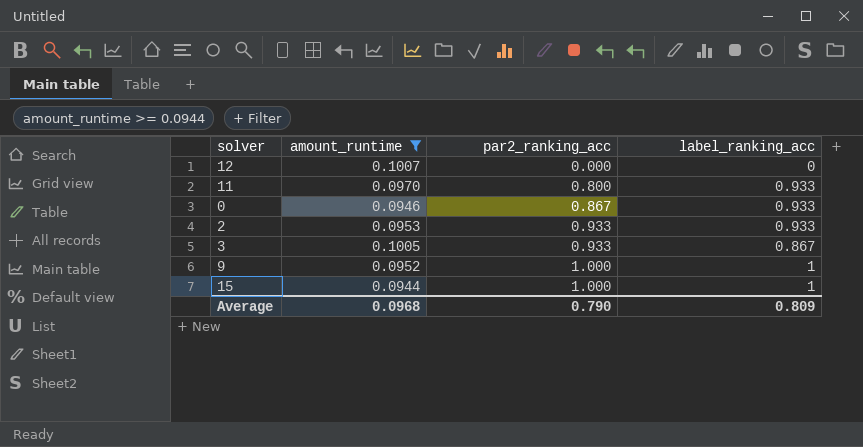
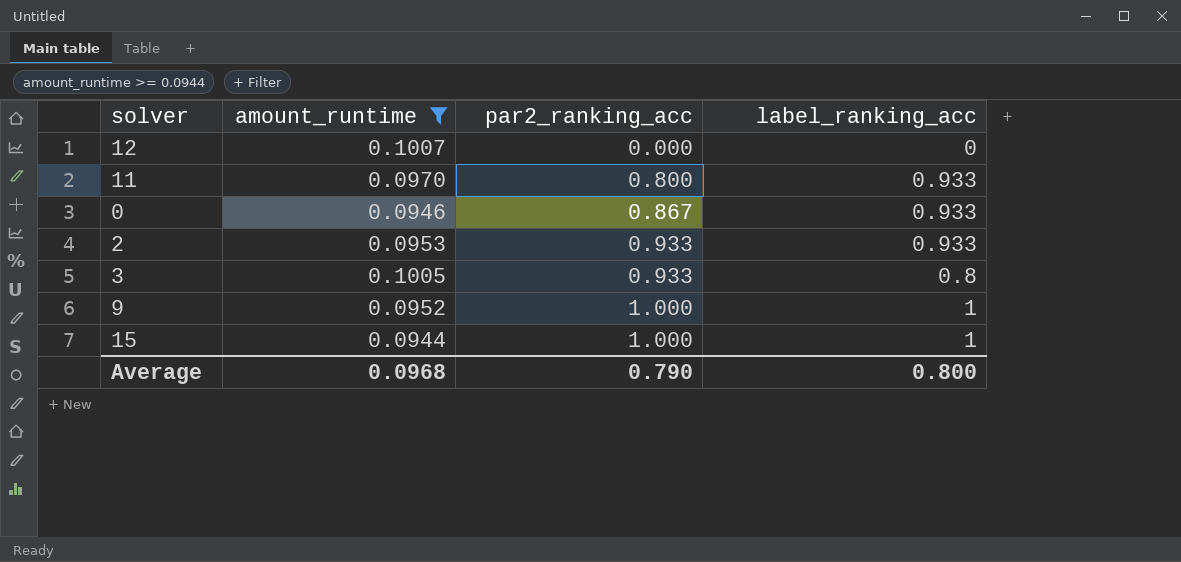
3 | label_ranking_acc: 0.867 -> 0.8
Average | label_ranking_acc: 0.809 -> 0.800

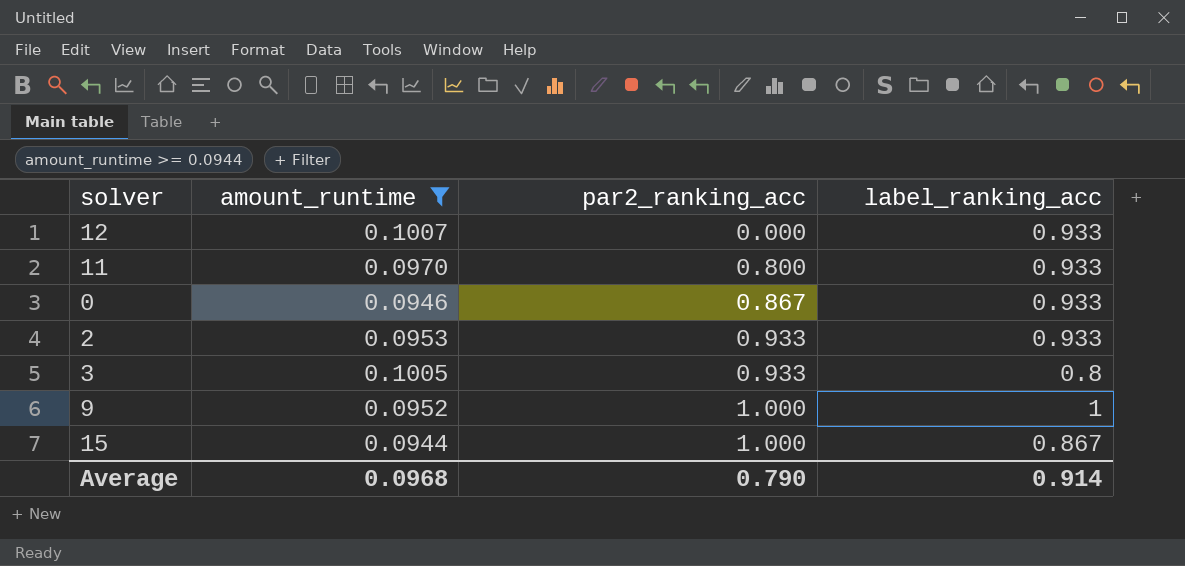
12 | label_ranking_acc: 0 -> 0.933
15 | label_ranking_acc: 1 -> 0.867
Average | label_ranking_acc: 0.800 -> 0.914

